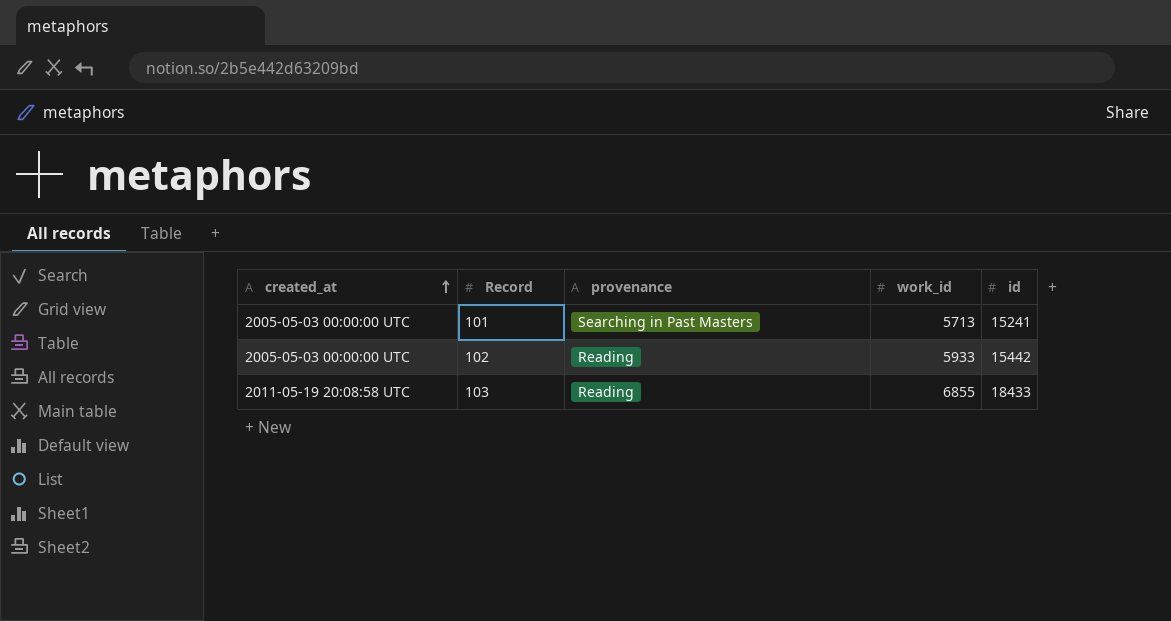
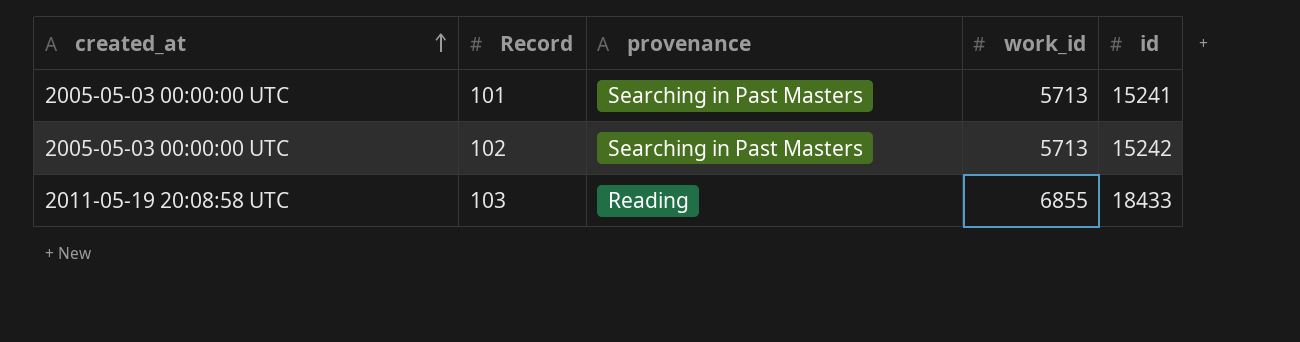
102 | provenance: Reading -> Searching in Past Masters
102 | work_id: 5933 -> 5713
102 | id: 15442 -> 15242

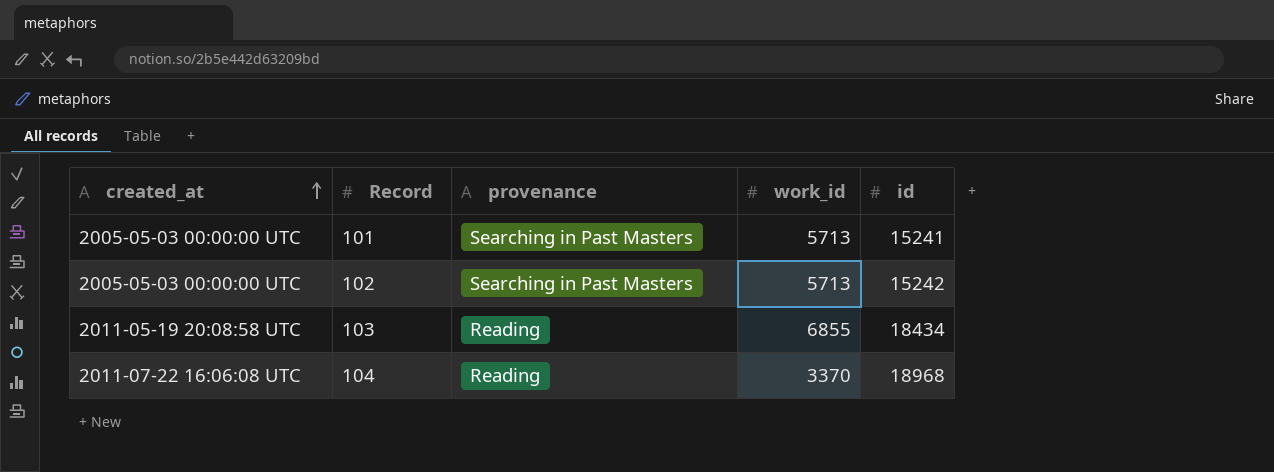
103 | id: 18433 -> 18434
row 104: none -> 2011-07-22 16:06:08 UTC | Reading | 3370 | 18968

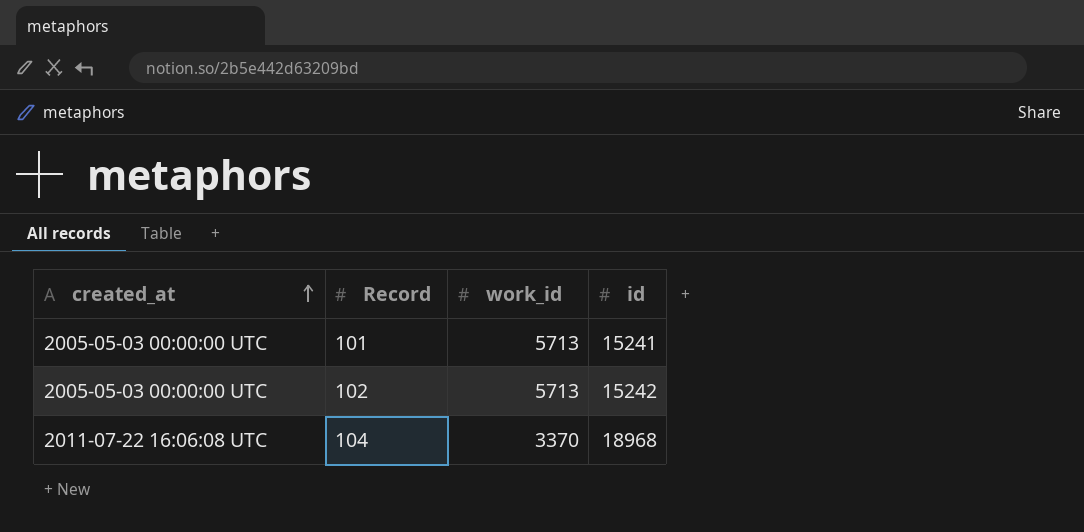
column provenance | position: 3 -> none
row 103: 2011-05-19 20:08:58 UTC | Reading | 6855 | 18434 -> none

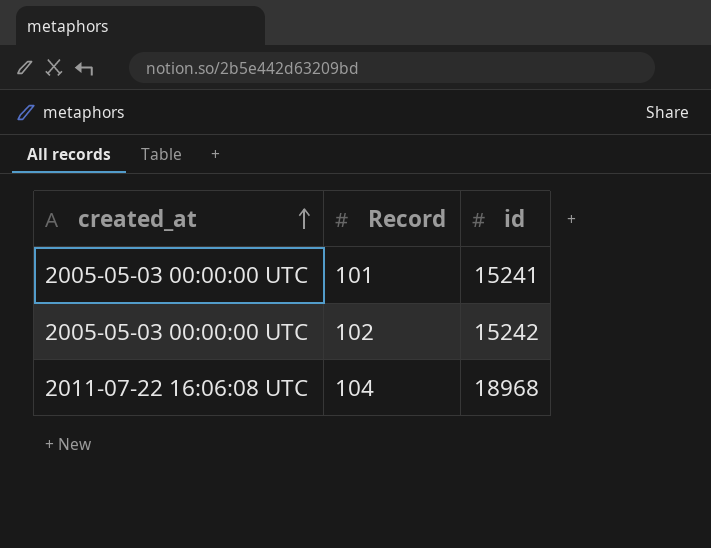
column work_id | position: 3 -> none

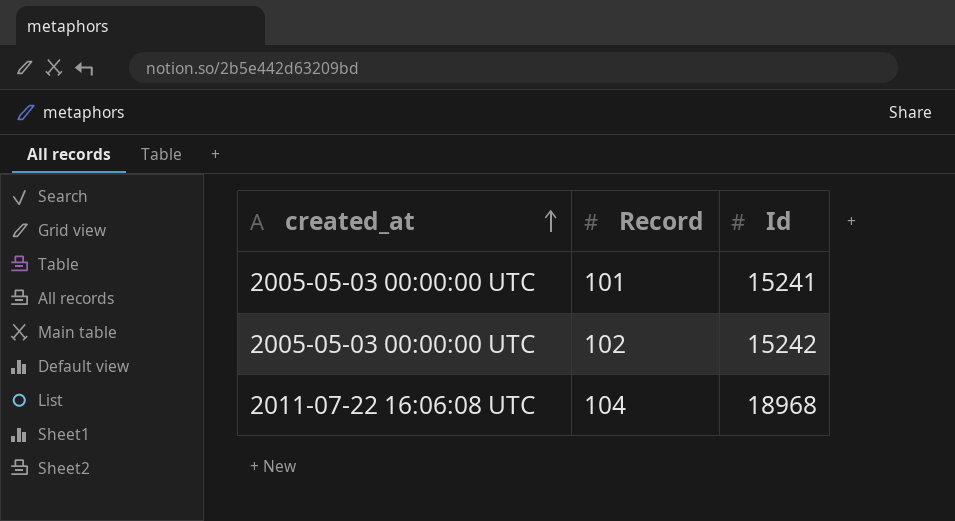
column name: id -> Id

